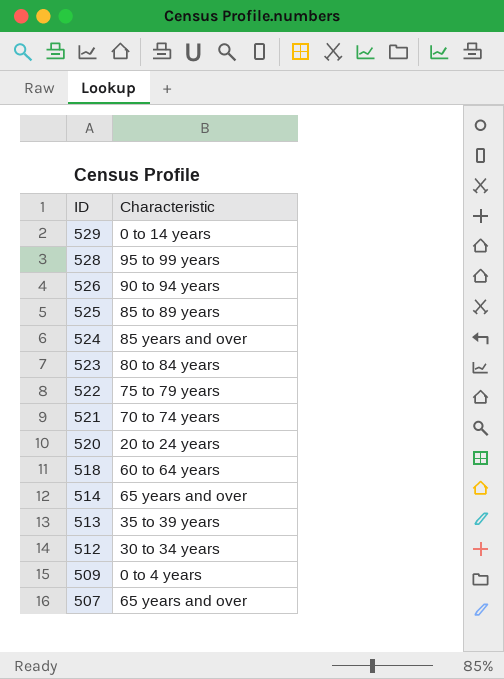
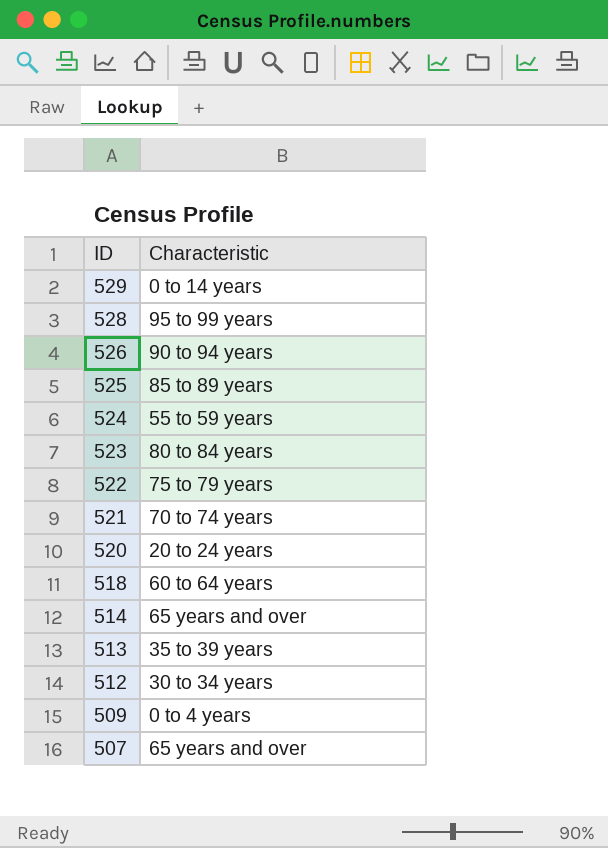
524 | Characteristic: 85 years and over -> 55 to 59 years

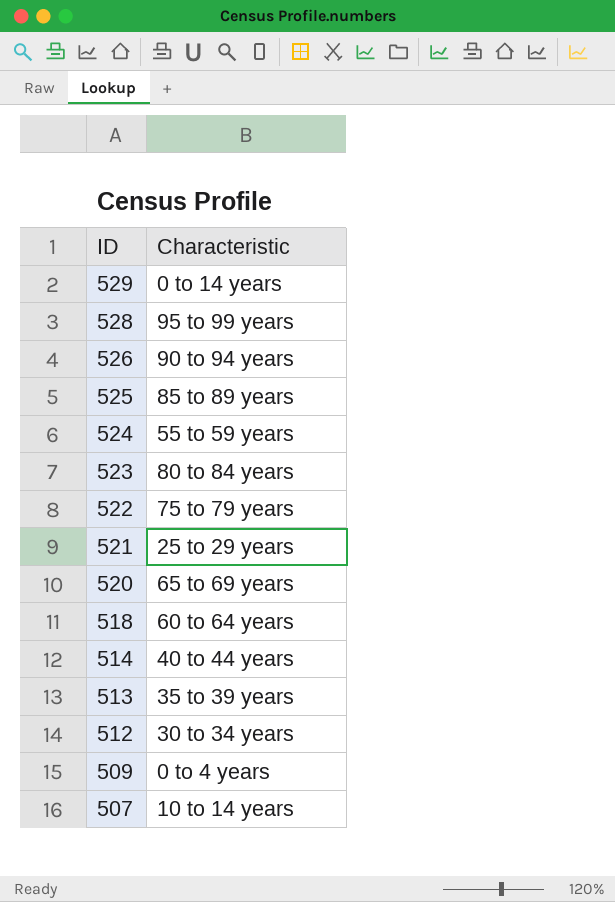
521 | Characteristic: 70 to 74 years -> 25 to 29 years
520 | Characteristic: 20 to 24 years -> 65 to 69 years
514 | Characteristic: 65 years and over -> 40 to 44 years
507 | Characteristic: 65 years and over -> 10 to 14 years

